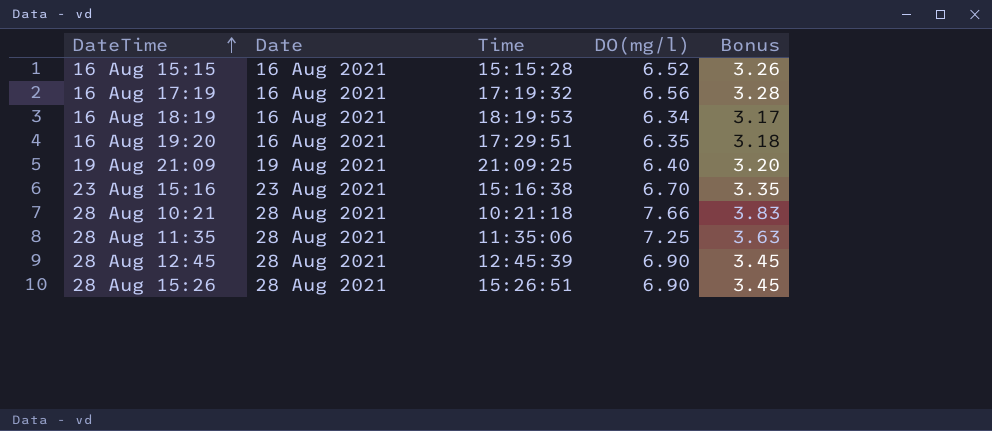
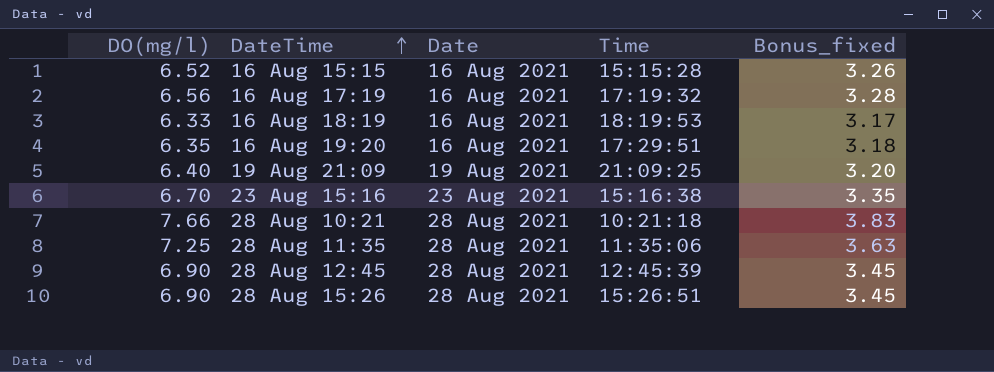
column DO(mg/l) | position: 4 -> 1
column name: Bonus -> Bonus_fixed
16 Aug 18:19 | DO(mg/l): 6.34 -> 6.33

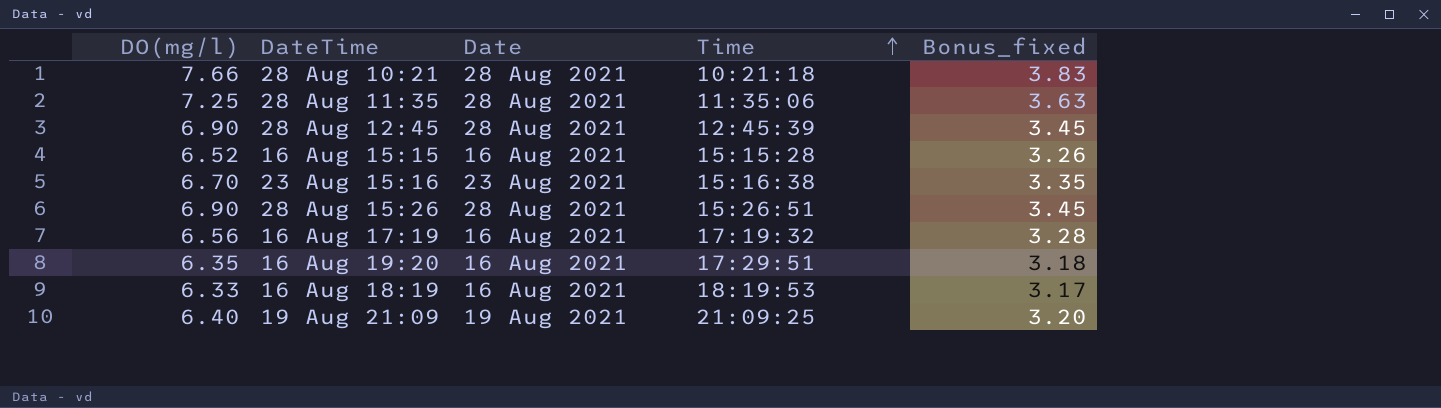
row order: DateTime ascending -> Time ascending

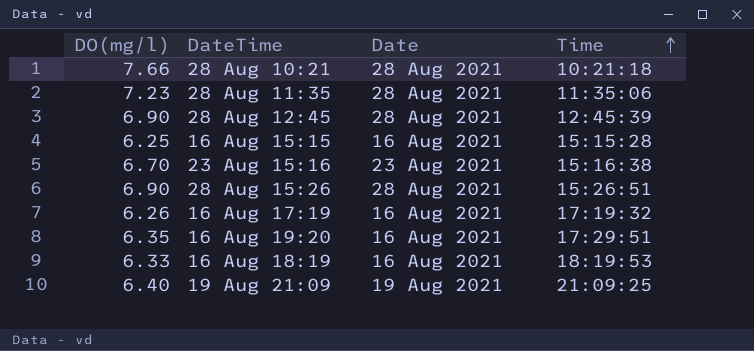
column Bonus_fixed | formula: [DO(mg/l)] * 0.5 -> none
28 Aug 11:35 | DO(mg/l): 7.25 -> 7.23
16 Aug 15:15 | DO(mg/l): 6.52 -> 6.25
16 Aug 17:19 | DO(mg/l): 6.56 -> 6.26

